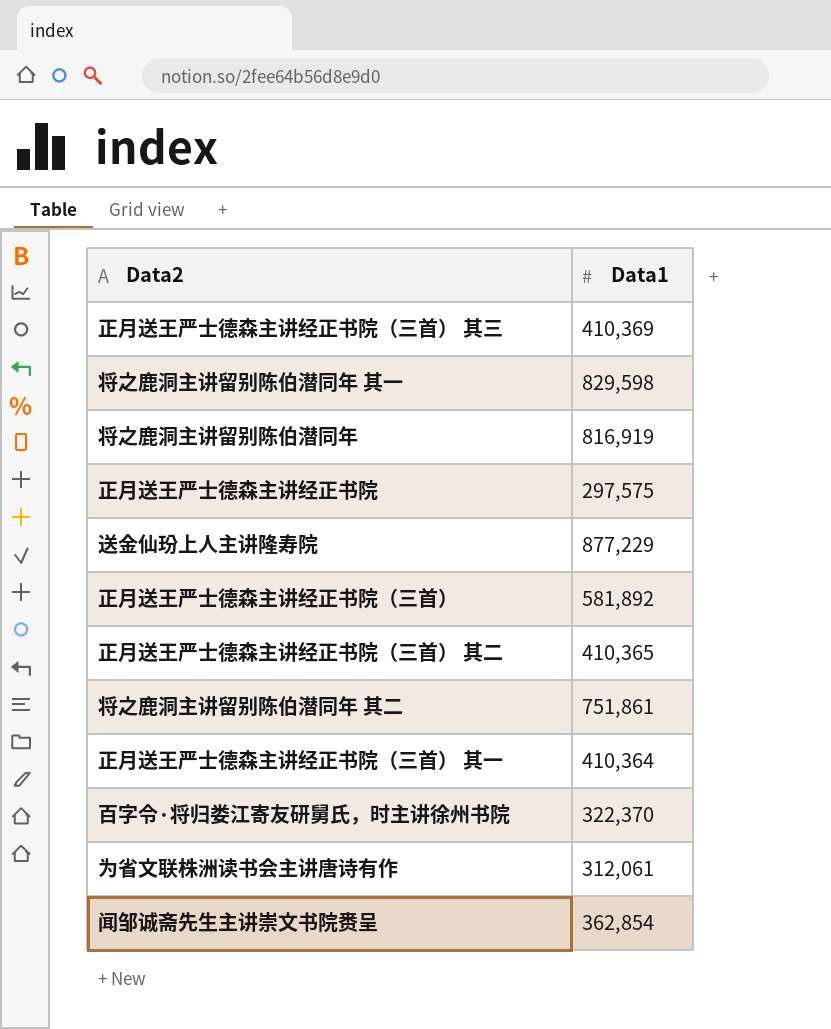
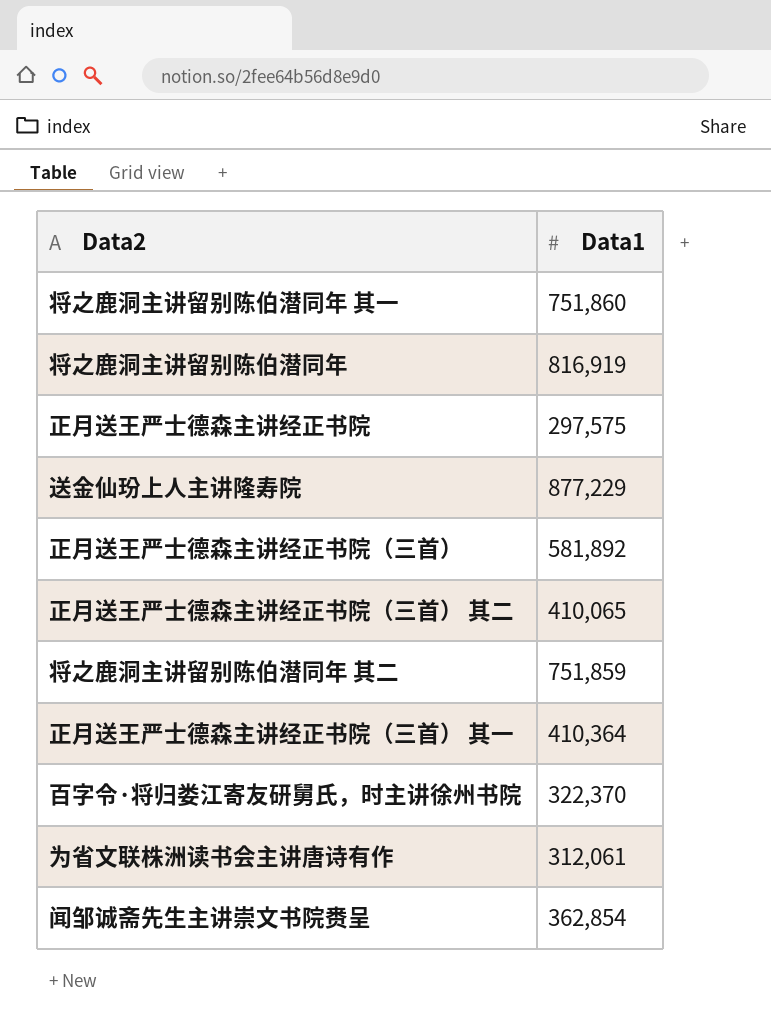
row 正月送王严士德森主讲经正书院（三首） 其三: 410,369 -> none
将之鹿洞主讲留别陈伯潜同年 其一 | Data1: 829,598 -> 751,860
正月送王严士德森主讲经正书院（三首） 其二 | Data1: 410,365 -> 410,065
将之鹿洞主讲留别陈伯潜同年 其二 | Data1: 751,861 -> 751,859

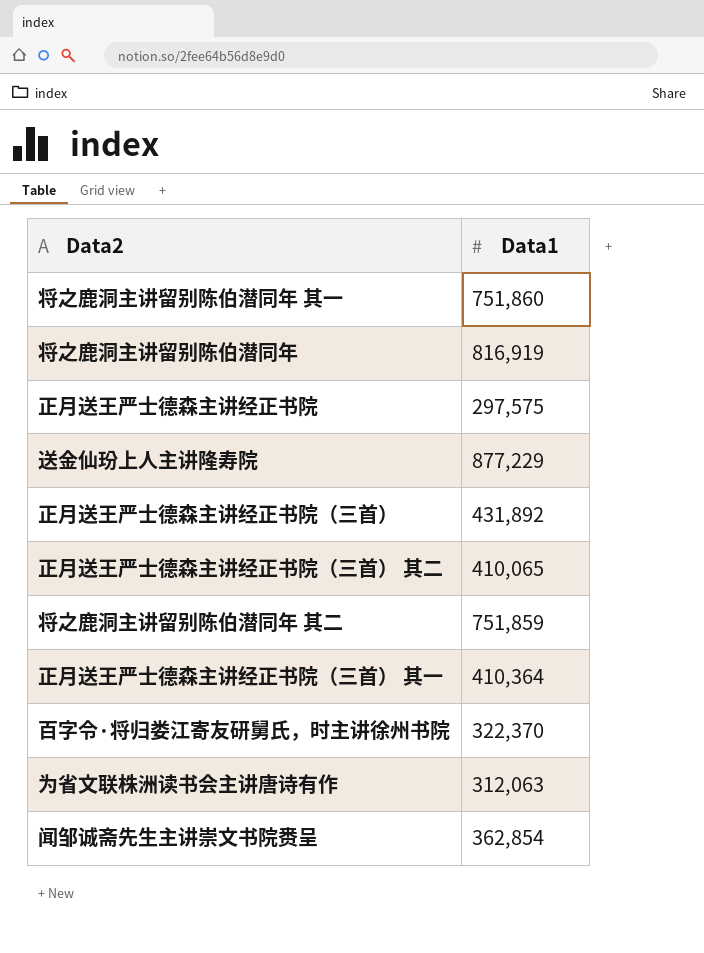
正月送王严士德森主讲经正书院（三首） | Data1: 581,892 -> 431,892
为省文联株洲读书会主讲唐诗有作 | Data1: 312,061 -> 312,063

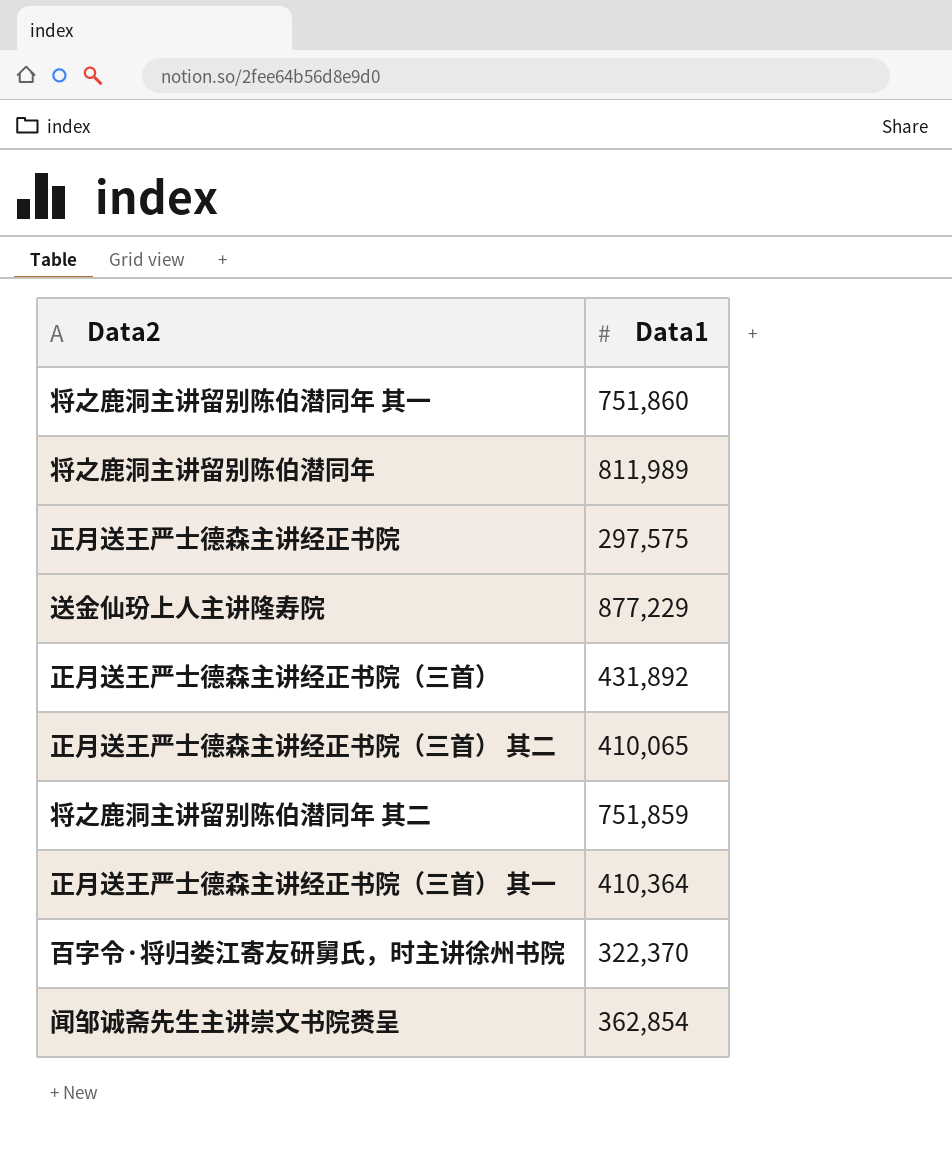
row 为省文联株洲读书会主讲唐诗有作: 312,063 -> none
将之鹿洞主讲留别陈伯潜同年 | Data1: 816,919 -> 811,989

